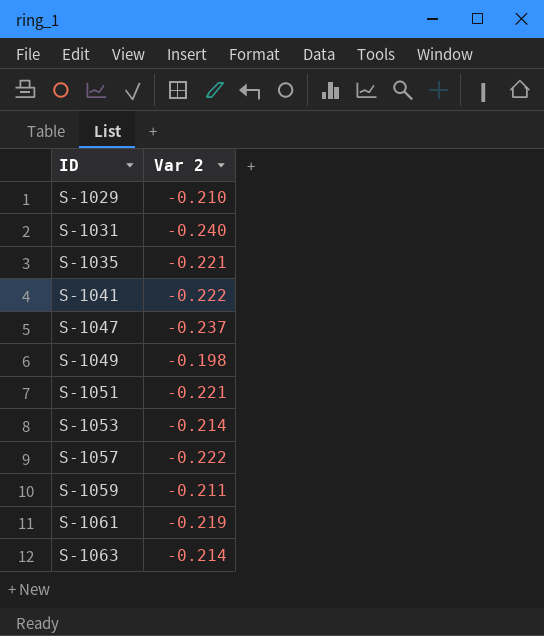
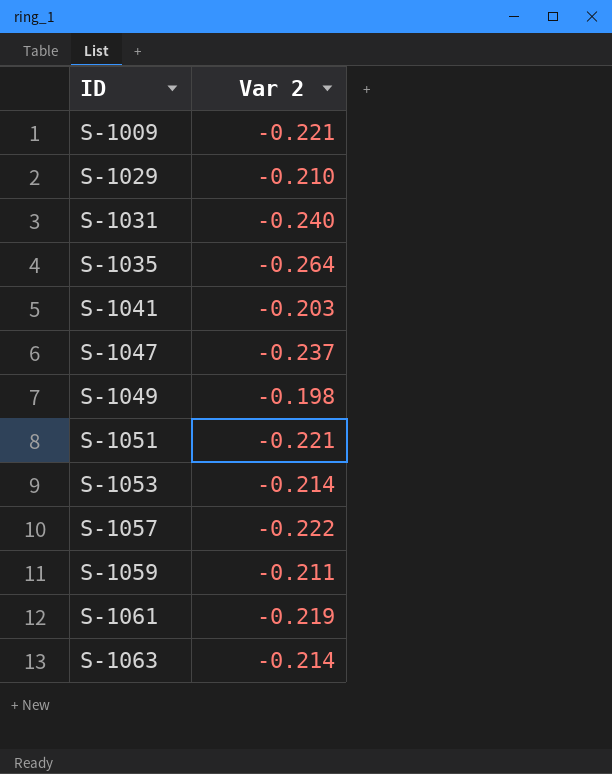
row S-1009: none -> -0.221
S-1035 | Var 2: -0.221 -> -0.264
S-1041 | Var 2: -0.222 -> -0.203

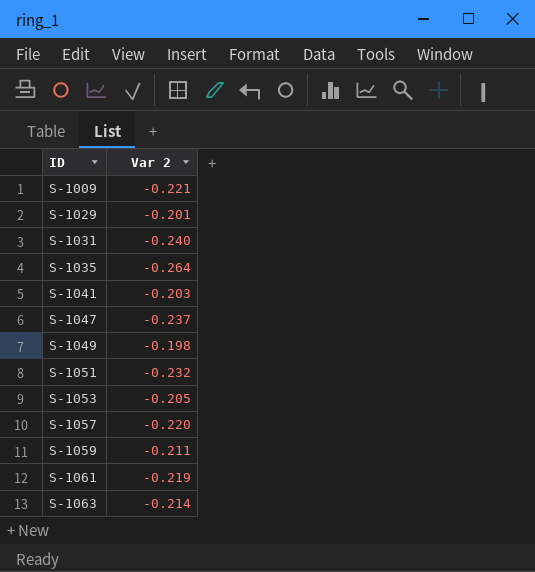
S-1029 | Var 2: -0.210 -> -0.201
S-1051 | Var 2: -0.221 -> -0.232
S-1053 | Var 2: -0.214 -> -0.205
S-1057 | Var 2: -0.222 -> -0.220

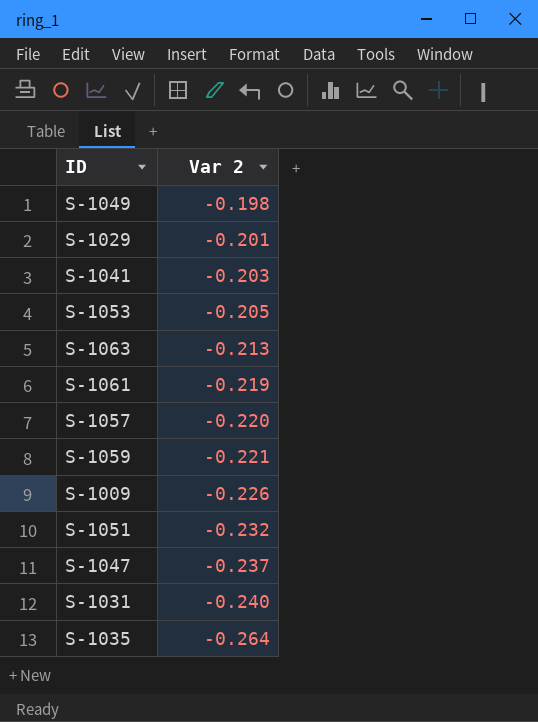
row order: ID ascending -> Var 2 descending
S-1063 | Var 2: -0.214 -> -0.213
S-1059 | Var 2: -0.211 -> -0.221
S-1009 | Var 2: -0.221 -> -0.226

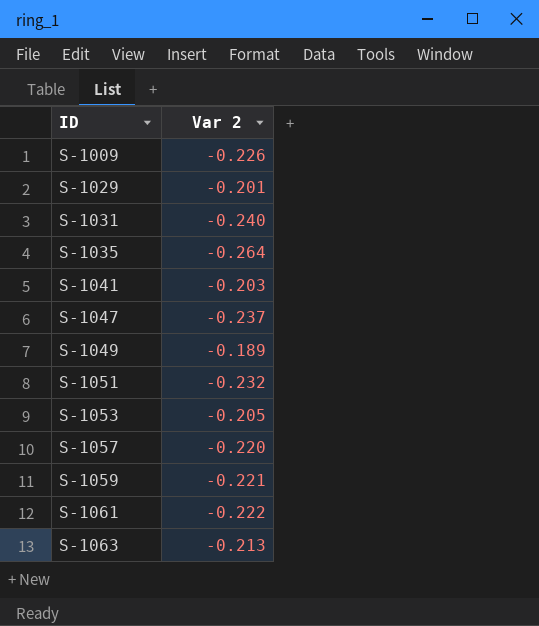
row order: Var 2 descending -> ID ascending
S-1049 | Var 2: -0.198 -> -0.189
S-1061 | Var 2: -0.219 -> -0.222

